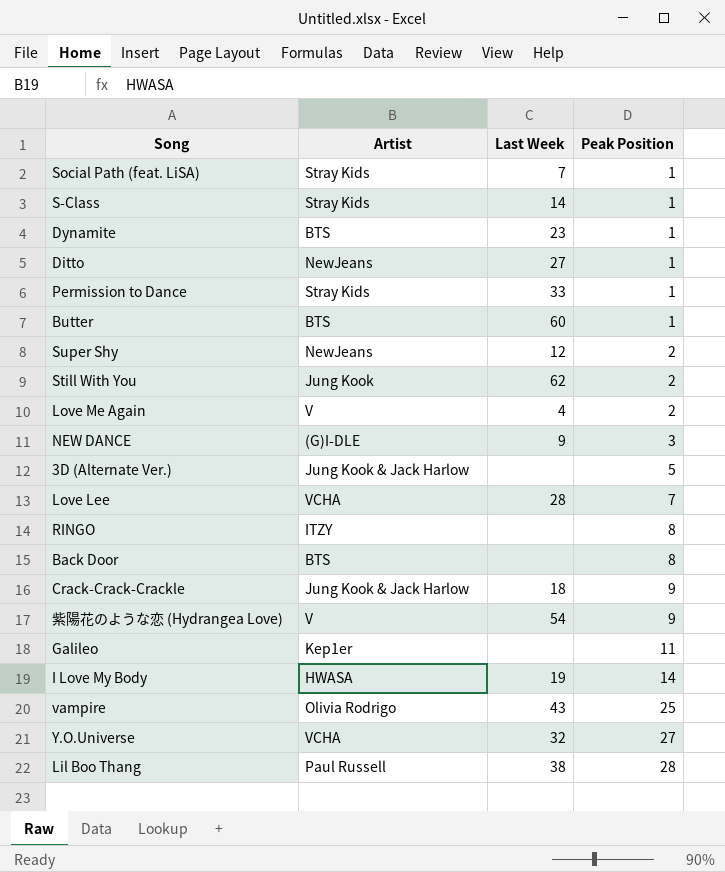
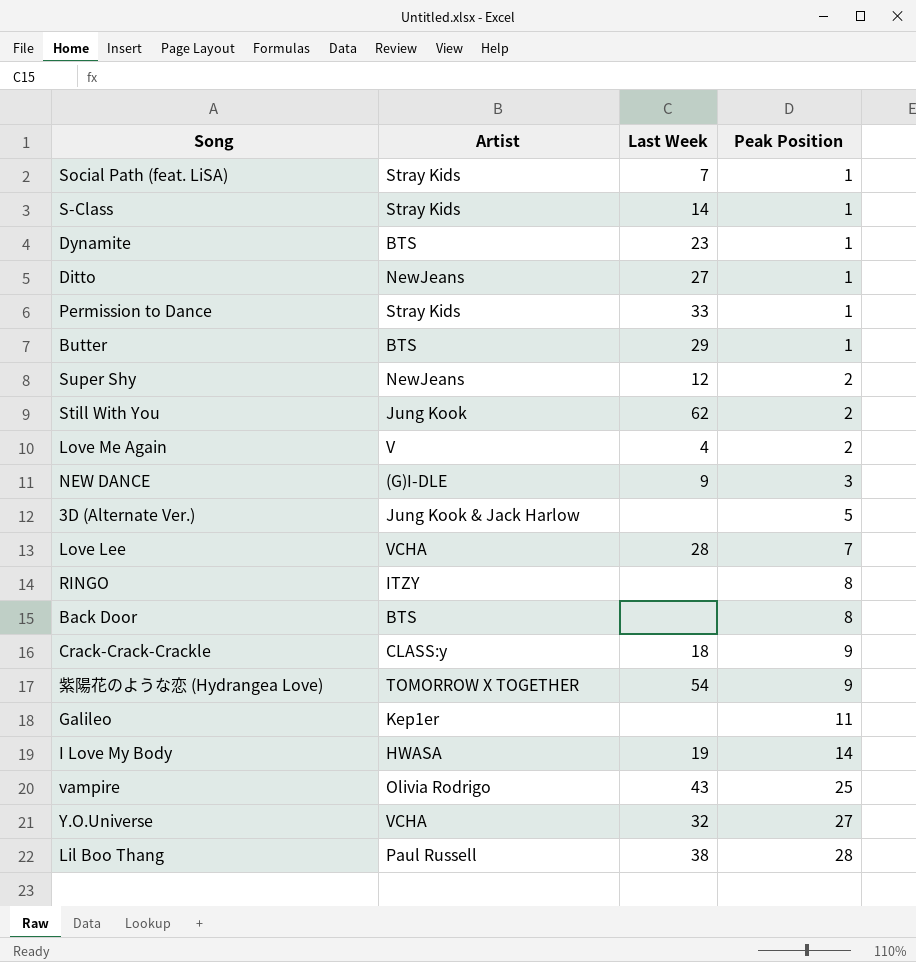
Butter | Last Week: 60 -> 29
Crack-Crack-Crackle | Artist: Jung Kook & Jack Harlow -> CLASS:y
紫陽花のような恋 (Hydrangea Love) | Artist: V -> TOMORROW X TOGETHER

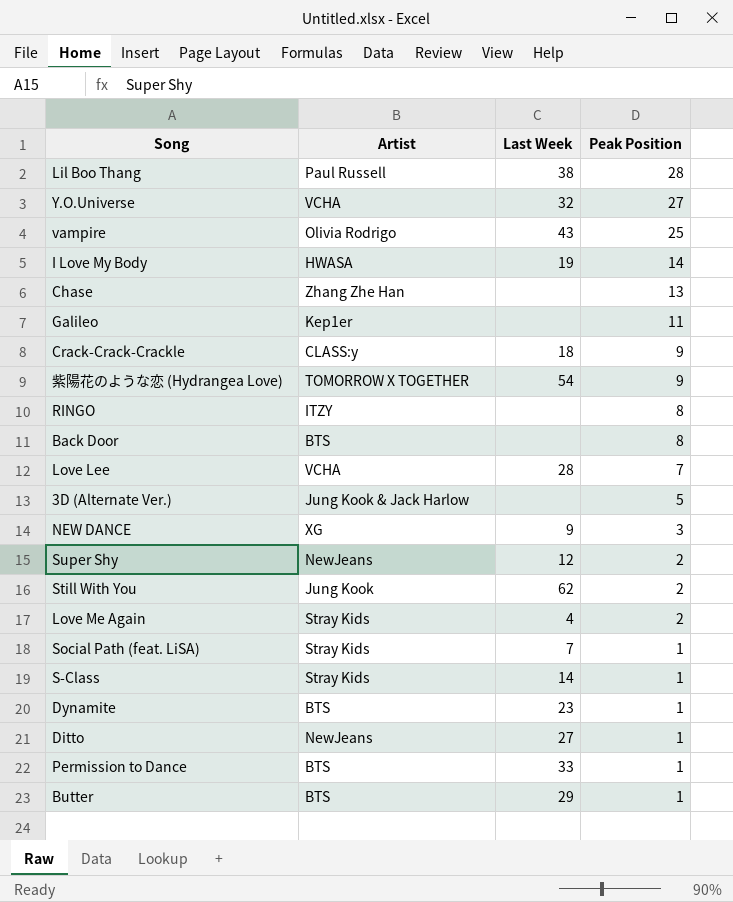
row order: Peak Position ascending -> Peak Position descending
row Chase: none -> Zhang Zhe Han | none | 13
NEW DANCE | Artist: (G)I-DLE -> XG
Love Me Again | Artist: V -> Stray Kids
Permission to Dance | Artist: Stray Kids -> BTS

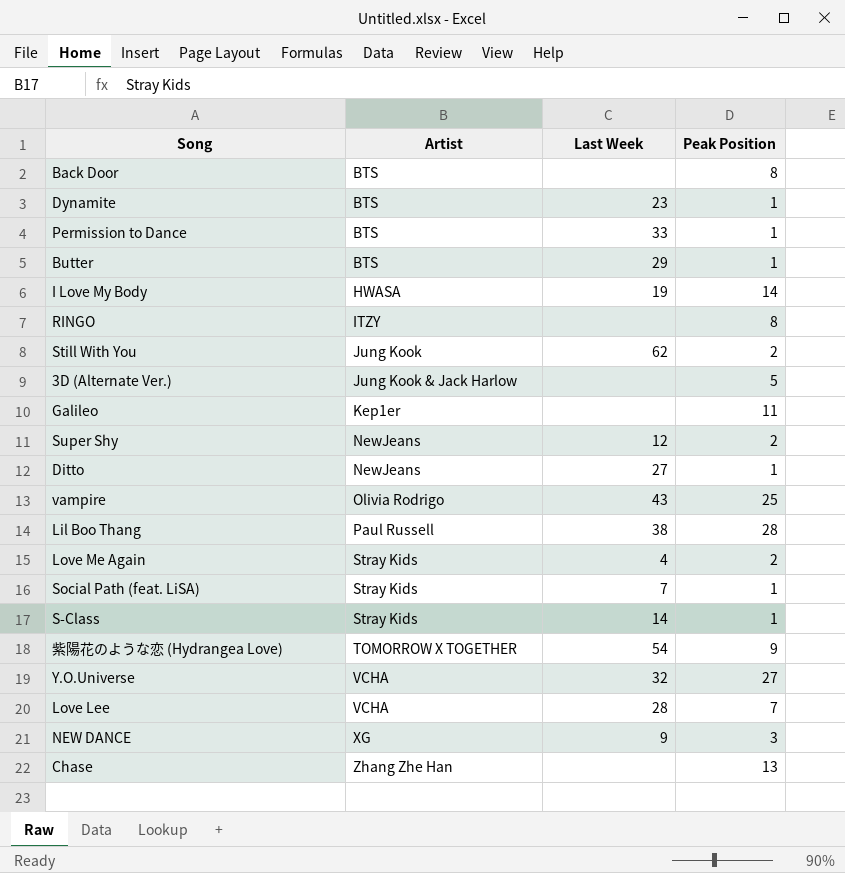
row order: Peak Position descending -> Artist ascending
row Crack-Crack-Crackle: CLASS:y | 18 | 9 -> none

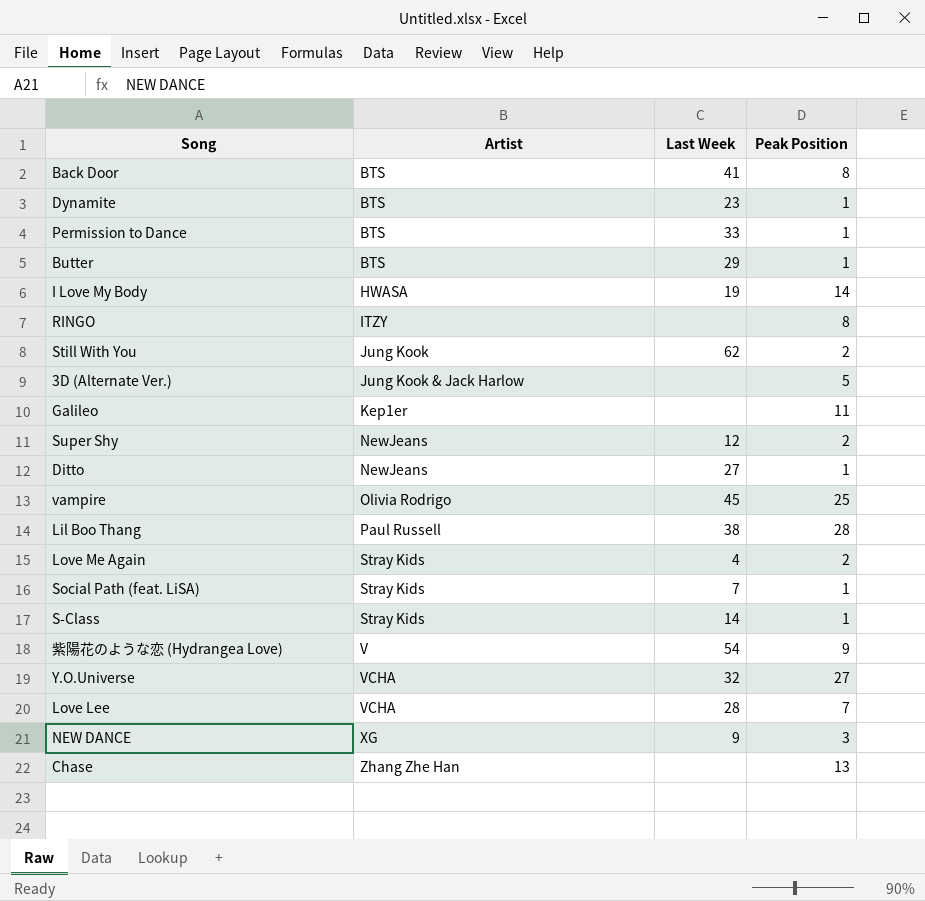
Back Door | Last Week: none -> 41
vampire | Last Week: 43 -> 45
紫陽花のような恋 (Hydrangea Love) | Artist: TOMORROW X TOGETHER -> V

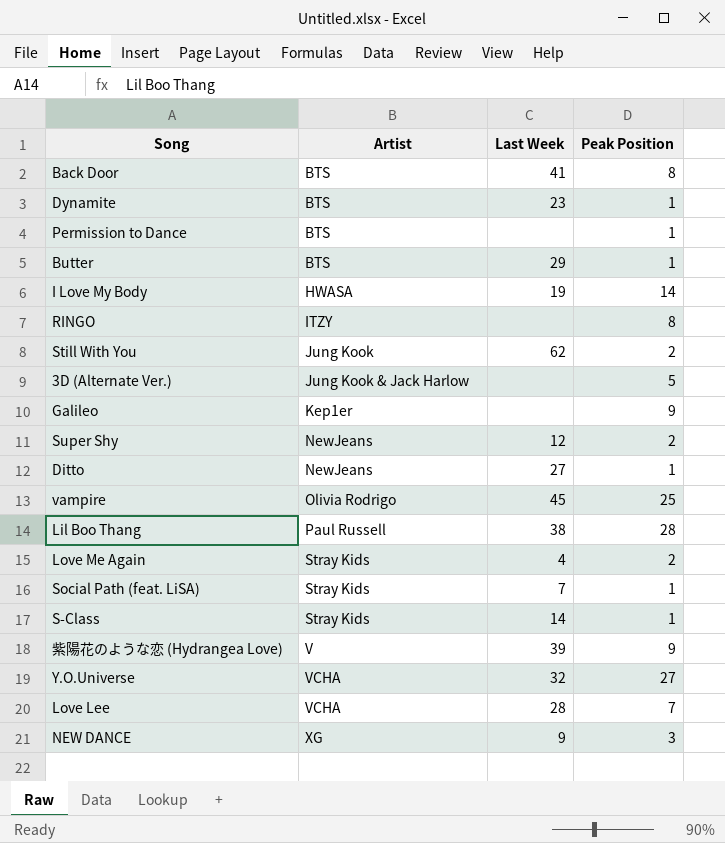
row Chase: Zhang Zhe Han | none | 13 -> none
Permission to Dance | Last Week: 33 -> none
Galileo | Peak Position: 11 -> 9
紫陽花のような恋 (Hydrangea Love) | Last Week: 54 -> 39

